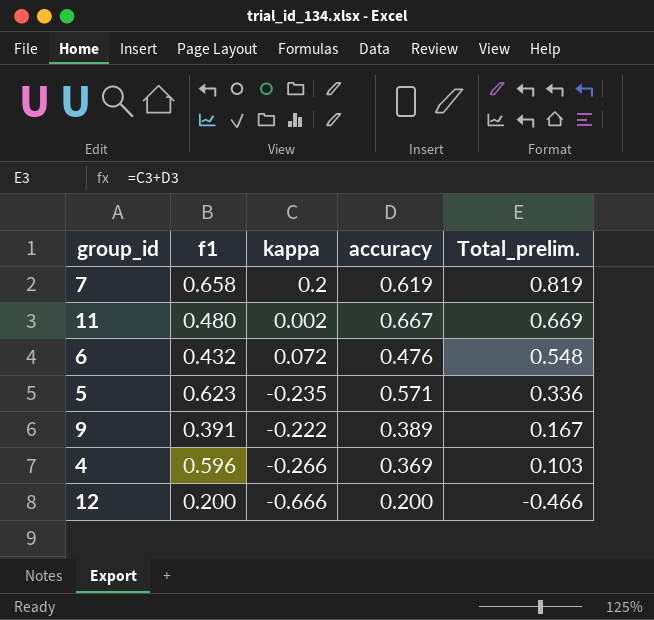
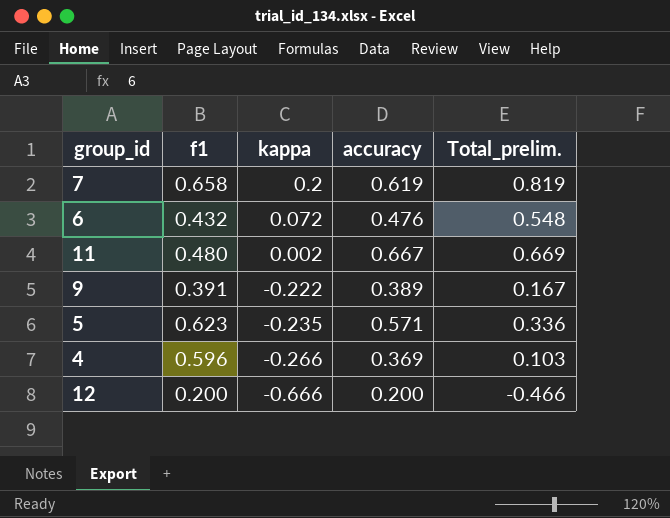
row order: Total_prelim. descending -> kappa descending

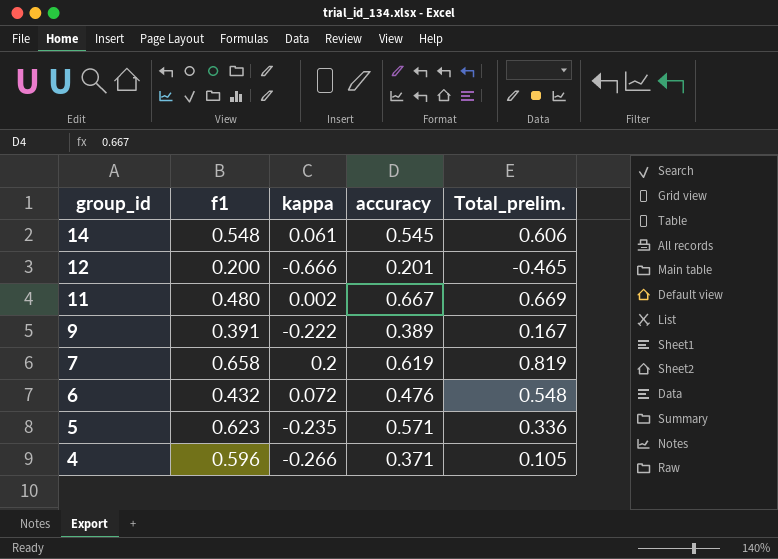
row order: kappa descending -> group_id descending
row 14: none -> 0.548 | 0.061 | 0.545 | 0.606
12 | accuracy: 0.200 -> 0.201
12 | Total_prelim.: -0.466 -> -0.465
4 | accuracy: 0.369 -> 0.371
4 | Total_prelim.: 0.103 -> 0.105

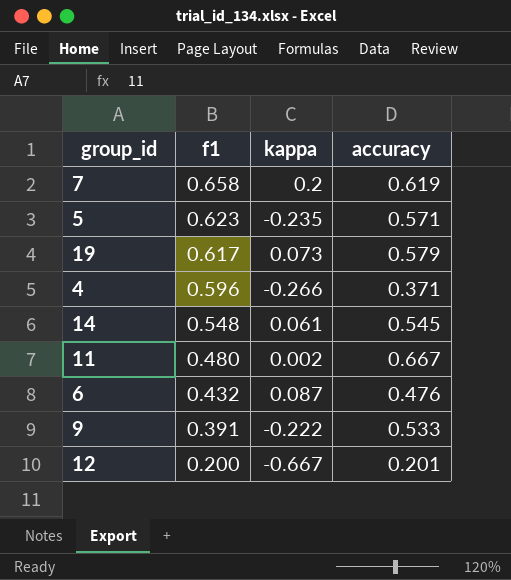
row order: group_id descending -> f1 descending
column Total_prelim. | formula: [kappa] + [accuracy] -> none
row 19: none -> 0.617 | 0.073 | 0.579
6 | kappa: 0.072 -> 0.087
9 | accuracy: 0.389 -> 0.533
12 | kappa: -0.666 -> -0.667

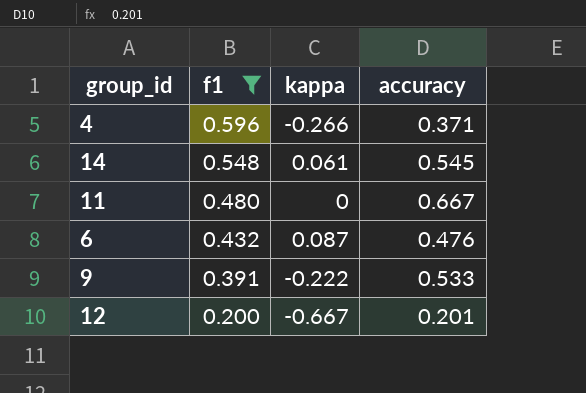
filter: none -> f1 <= 0.596
11 | kappa: 0.002 -> 0

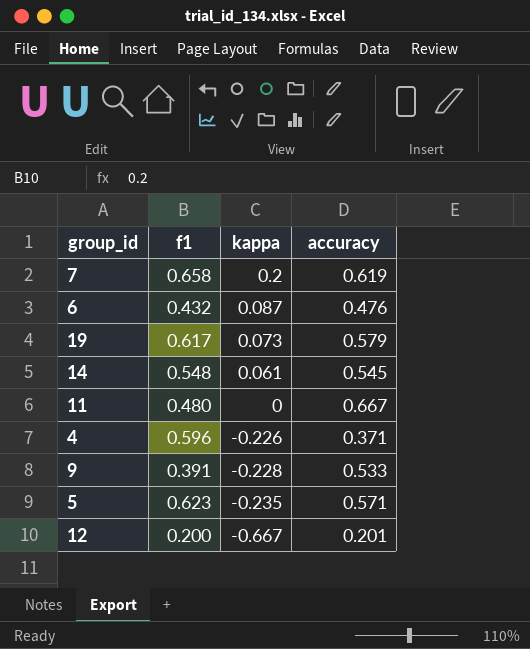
filter: f1 <= 0.596 -> none
row order: f1 descending -> kappa descending
4 | kappa: -0.266 -> -0.226
9 | kappa: -0.222 -> -0.228

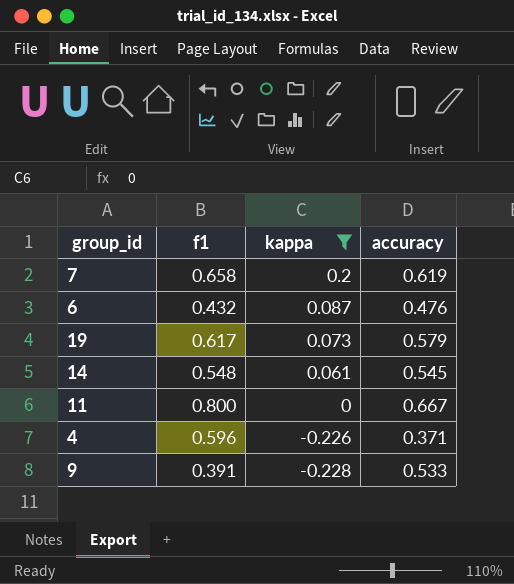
filter: none -> kappa >= -0.228
11 | f1: 0.480 -> 0.800

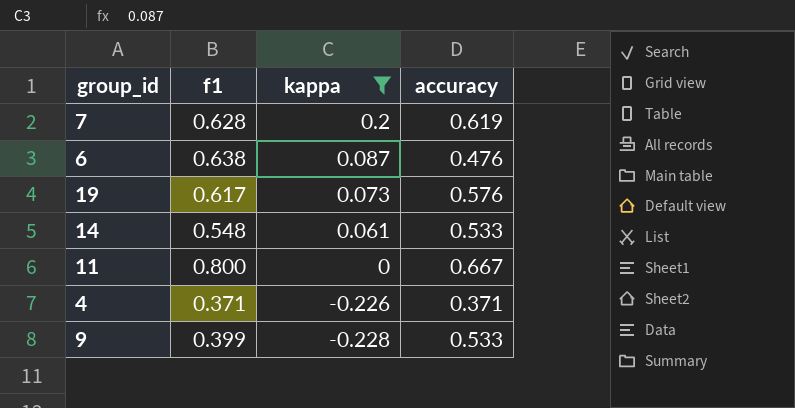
7 | f1: 0.658 -> 0.628
6 | f1: 0.432 -> 0.638
19 | accuracy: 0.579 -> 0.576
14 | accuracy: 0.545 -> 0.533
4 | f1: 0.596 -> 0.371
9 | f1: 0.391 -> 0.399

